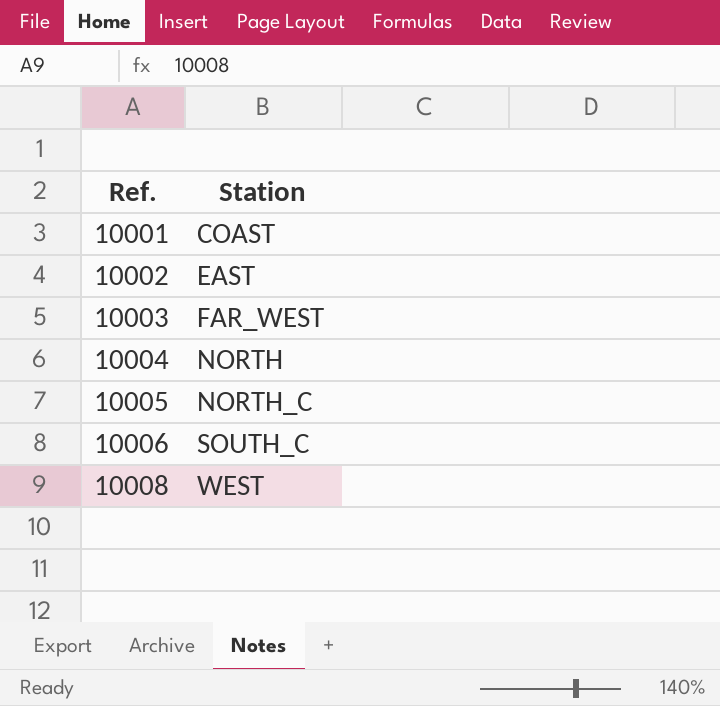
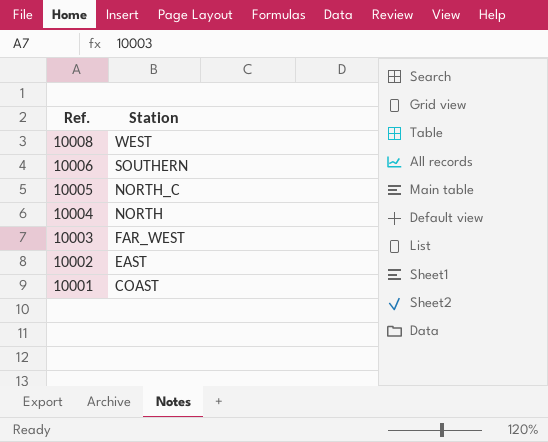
row order: Ref. ascending -> Ref. descending
10006 | Station: SOUTH_C -> SOUTHERN

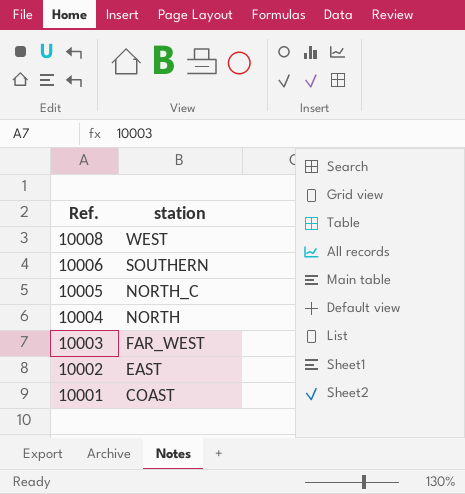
column name: Station -> station

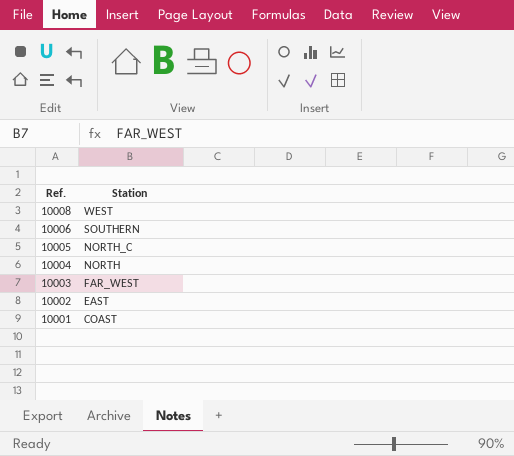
column name: station -> Station

